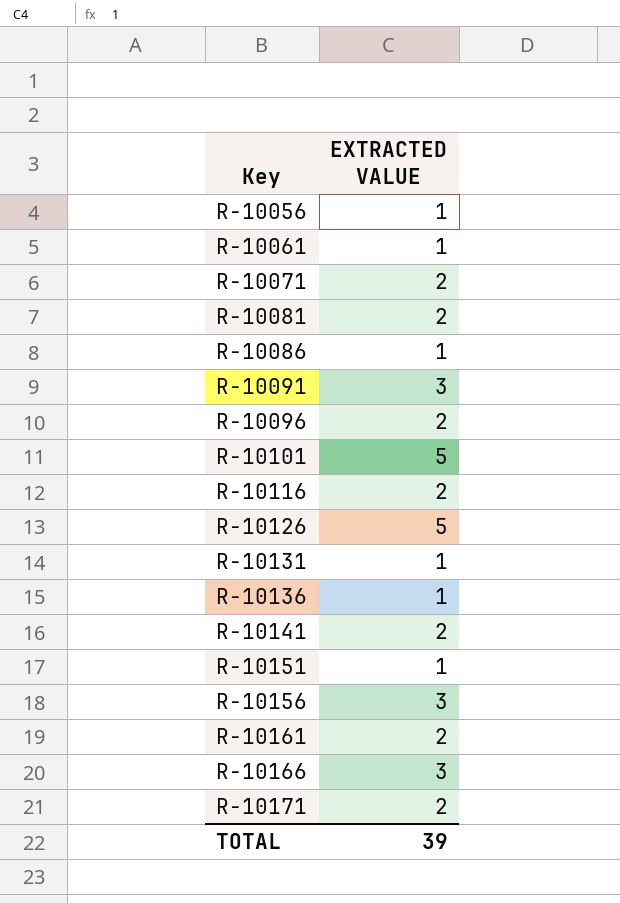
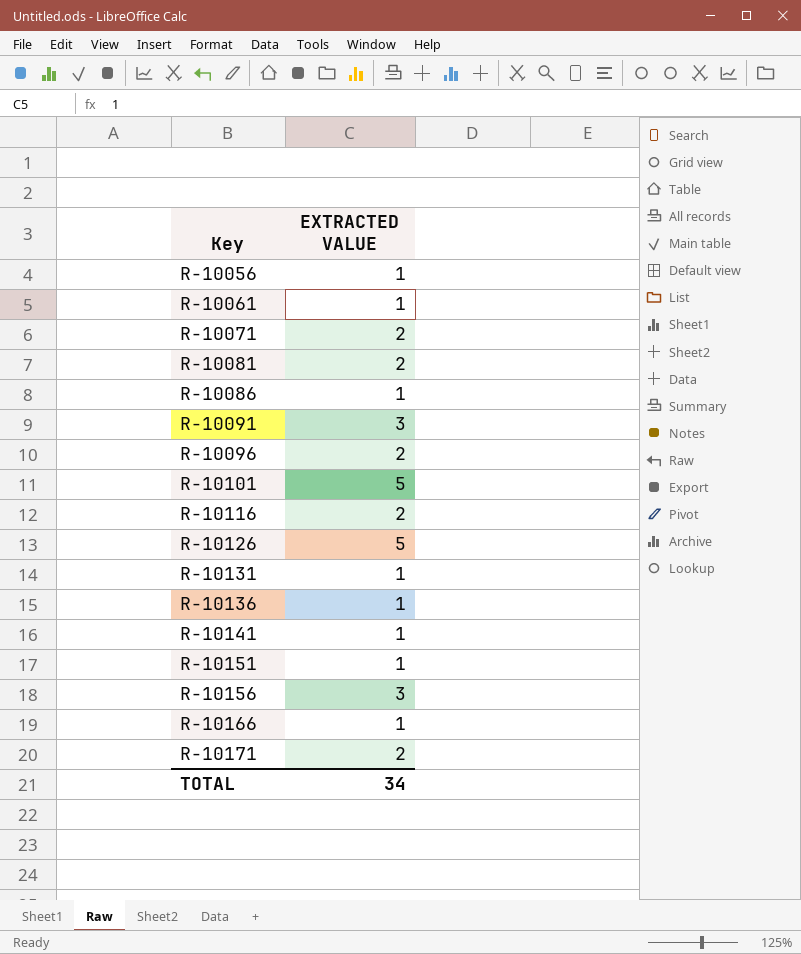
row R-10161: 2 -> none
R-10141 | EXTRACTED VALUE: 2 -> 1
R-10166 | EXTRACTED VALUE: 3 -> 1
TOTAL | EXTRACTED VALUE: 39 -> 34

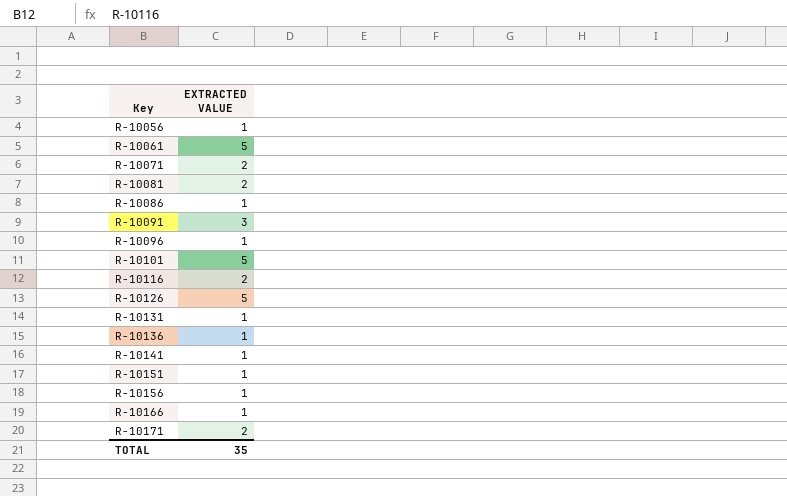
R-10061 | EXTRACTED VALUE: 1 -> 5
R-10096 | EXTRACTED VALUE: 2 -> 1
R-10156 | EXTRACTED VALUE: 3 -> 1
TOTAL | EXTRACTED VALUE: 34 -> 35

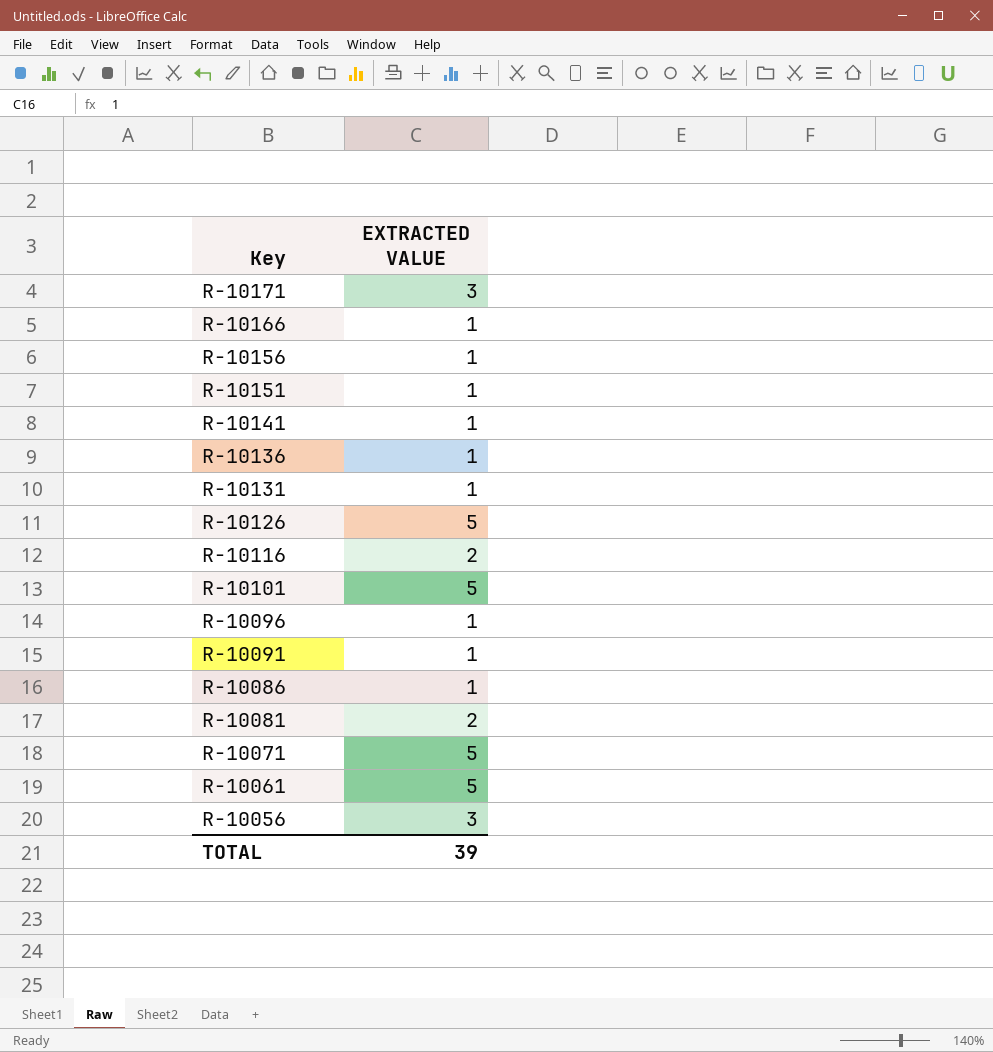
row order: Key ascending -> Key descending
R-10171 | EXTRACTED VALUE: 2 -> 3
R-10091 | EXTRACTED VALUE: 3 -> 1
R-10071 | EXTRACTED VALUE: 2 -> 5
R-10056 | EXTRACTED VALUE: 1 -> 3
TOTAL | EXTRACTED VALUE: 35 -> 39

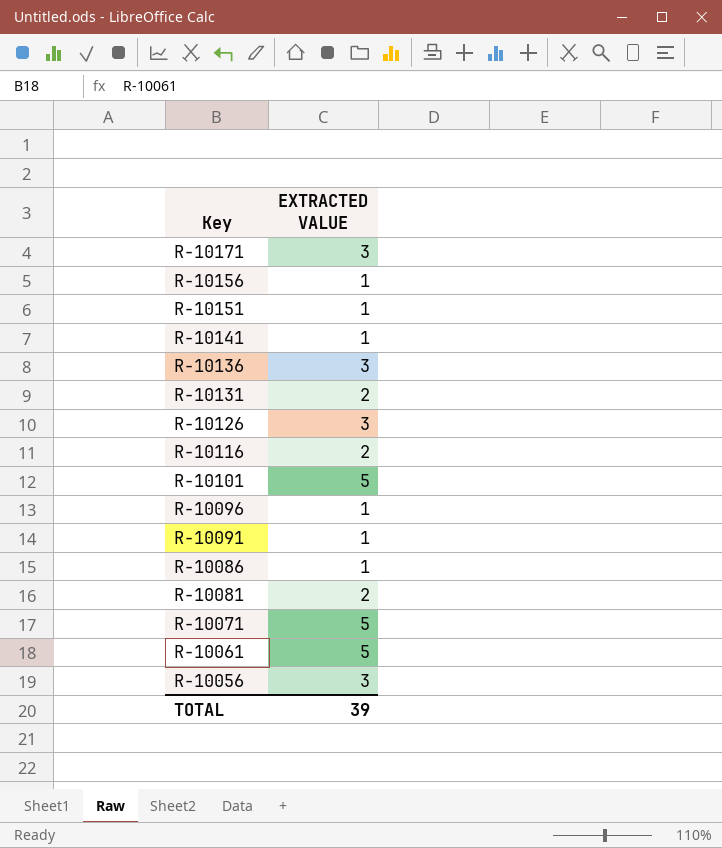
row R-10166: 1 -> none
R-10136 | EXTRACTED VALUE: 1 -> 3
R-10131 | EXTRACTED VALUE: 1 -> 2
R-10126 | EXTRACTED VALUE: 5 -> 3

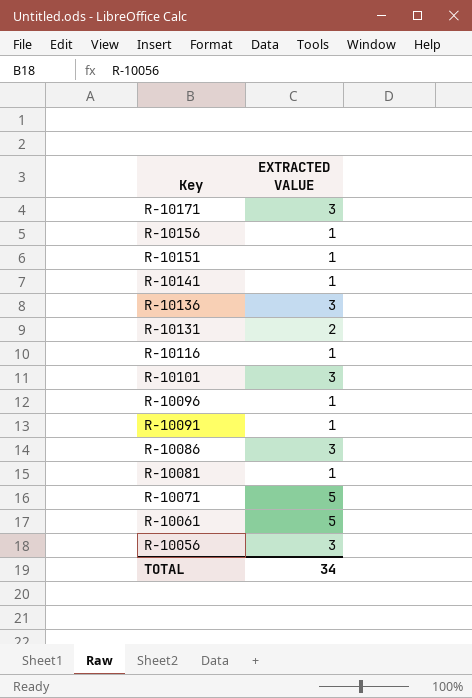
row R-10126: 3 -> none
R-10116 | EXTRACTED VALUE: 2 -> 1
R-10101 | EXTRACTED VALUE: 5 -> 3
R-10086 | EXTRACTED VALUE: 1 -> 3
R-10081 | EXTRACTED VALUE: 2 -> 1
TOTAL | EXTRACTED VALUE: 39 -> 34

